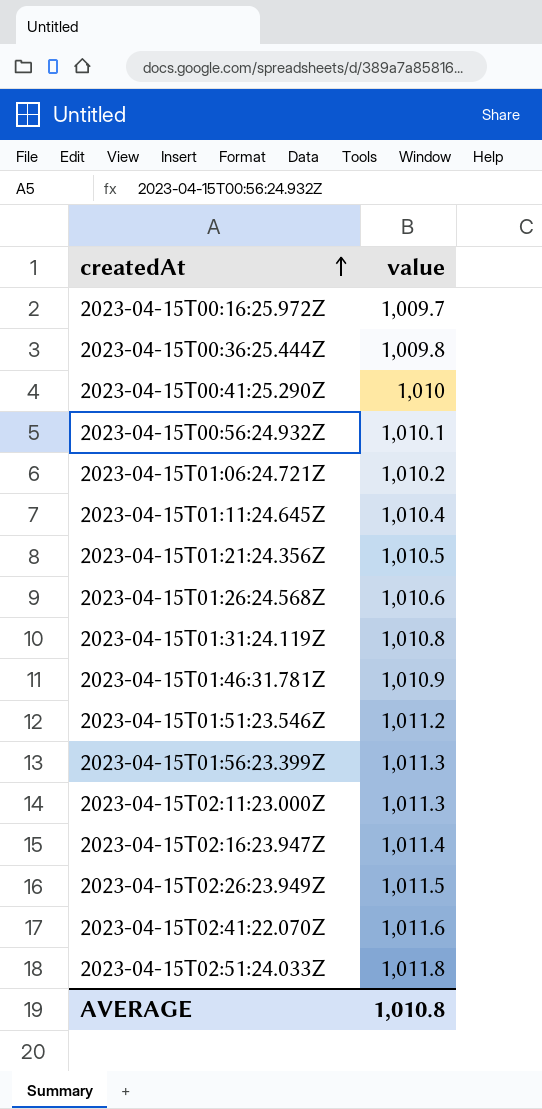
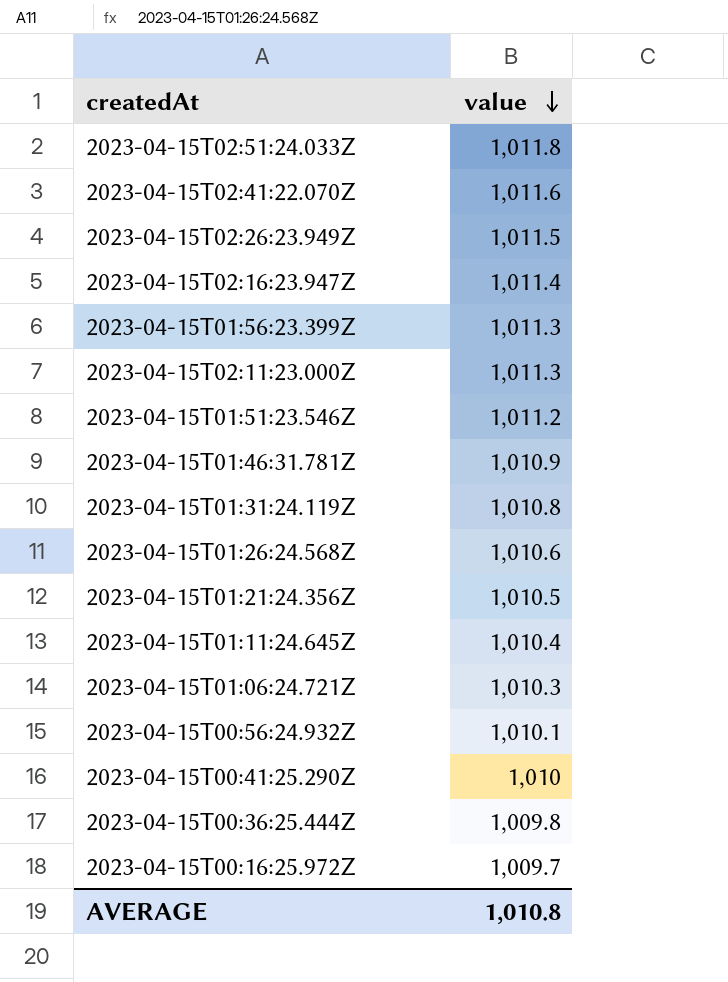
row order: createdAt ascending -> value descending
2023-04-15T01:06:24.721Z | value: 1,010.2 -> 1,010.3

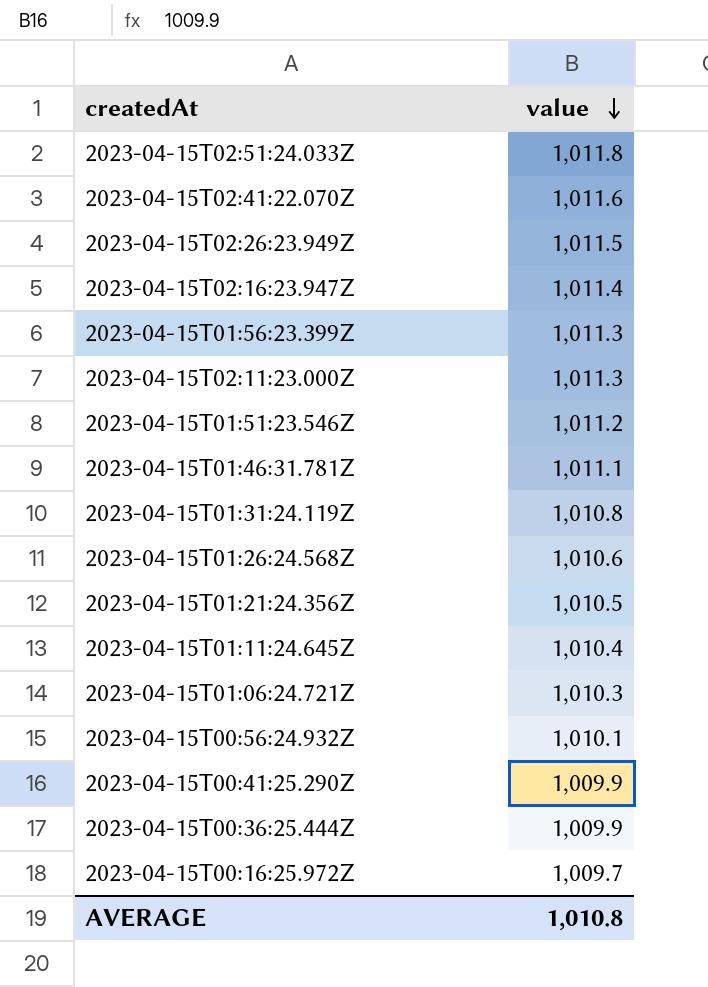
2023-04-15T01:46:31.781Z | value: 1,010.9 -> 1,011.1
2023-04-15T00:41:25.290Z | value: 1,010 -> 1,009.9
2023-04-15T00:36:25.444Z | value: 1,009.8 -> 1,009.9

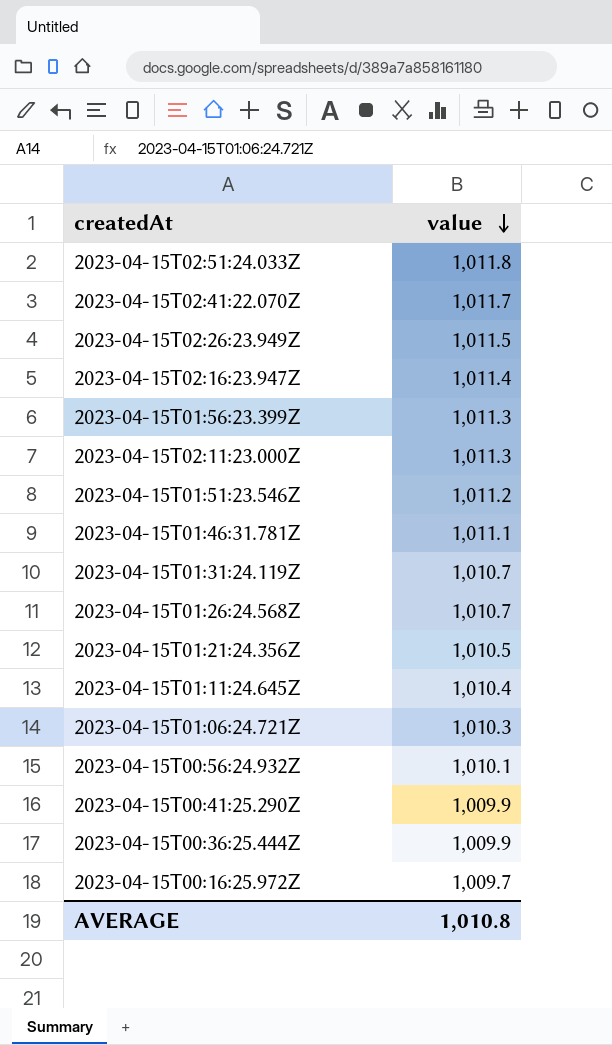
2023-04-15T02:41:22.070Z | value: 1,011.6 -> 1,011.7
2023-04-15T01:31:24.119Z | value: 1,010.8 -> 1,010.7
2023-04-15T01:26:24.568Z | value: 1,010.6 -> 1,010.7

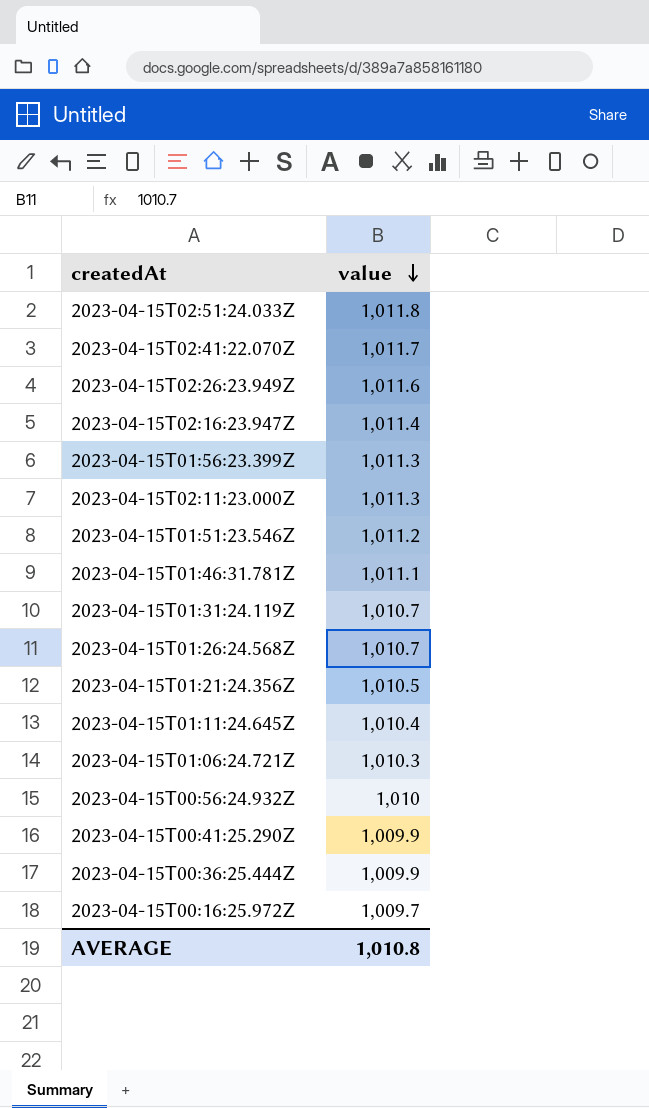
2023-04-15T02:26:23.949Z | value: 1,011.5 -> 1,011.6
2023-04-15T00:56:24.932Z | value: 1,010.1 -> 1,010

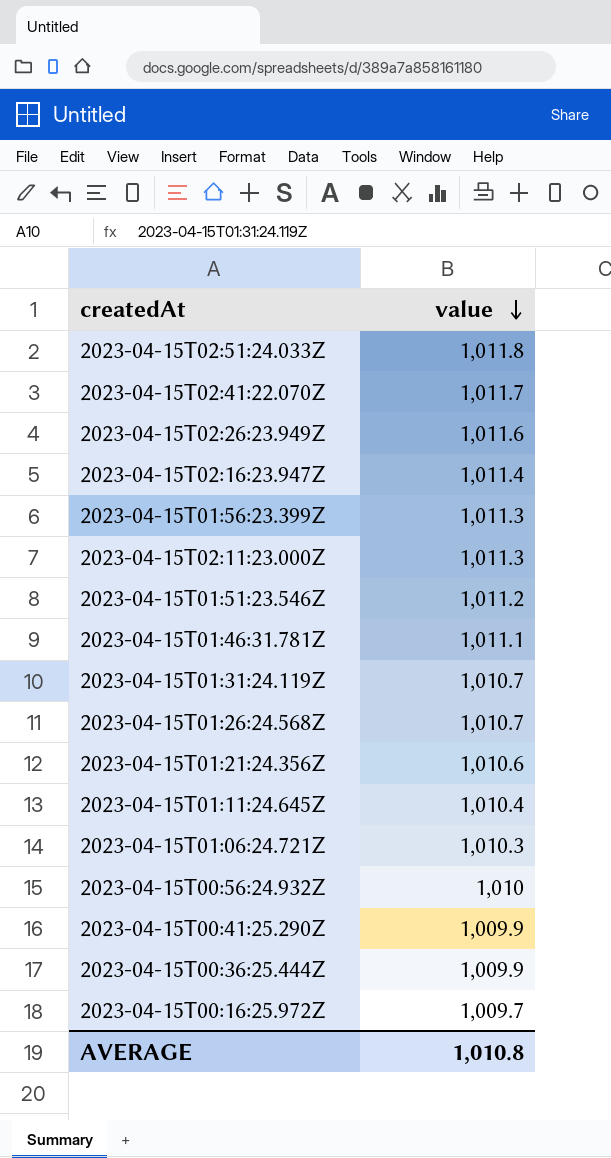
2023-04-15T01:21:24.356Z | value: 1,010.5 -> 1,010.6

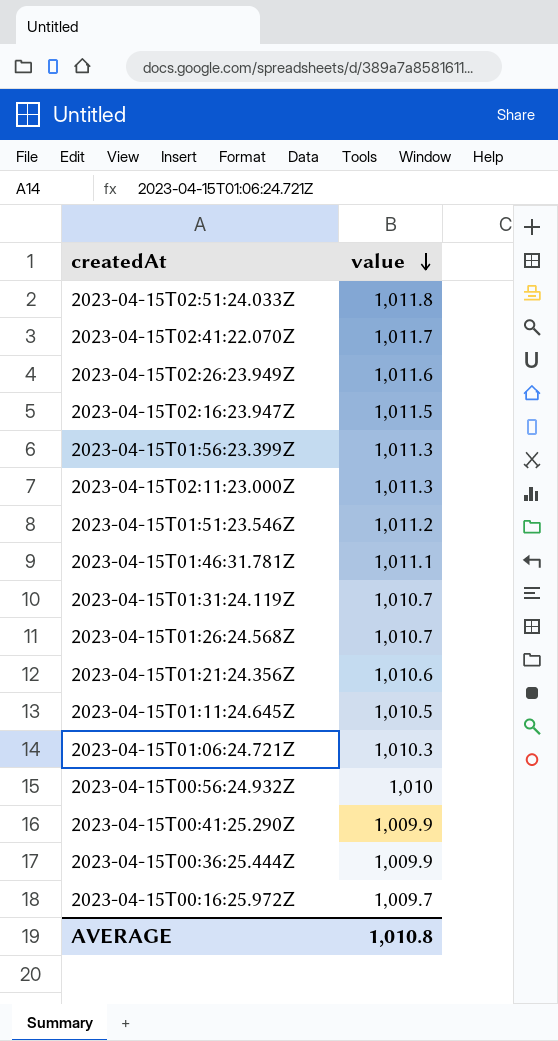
2023-04-15T02:16:23.947Z | value: 1,011.4 -> 1,011.5
2023-04-15T01:11:24.645Z | value: 1,010.4 -> 1,010.5

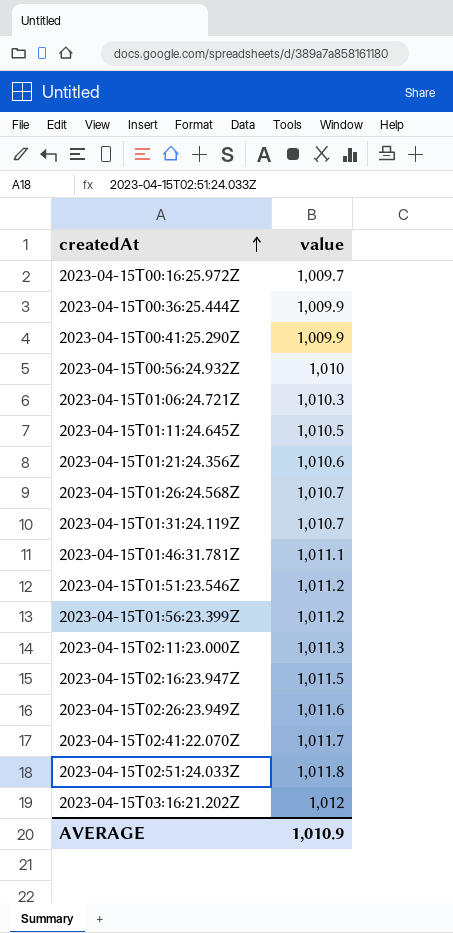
row order: value descending -> createdAt ascending
2023-04-15T01:56:23.399Z | value: 1,011.3 -> 1,011.2
row 2023-04-15T03:16:21.202Z: none -> 1,012
AVERAGE | value: 1,010.8 -> 1,010.9

